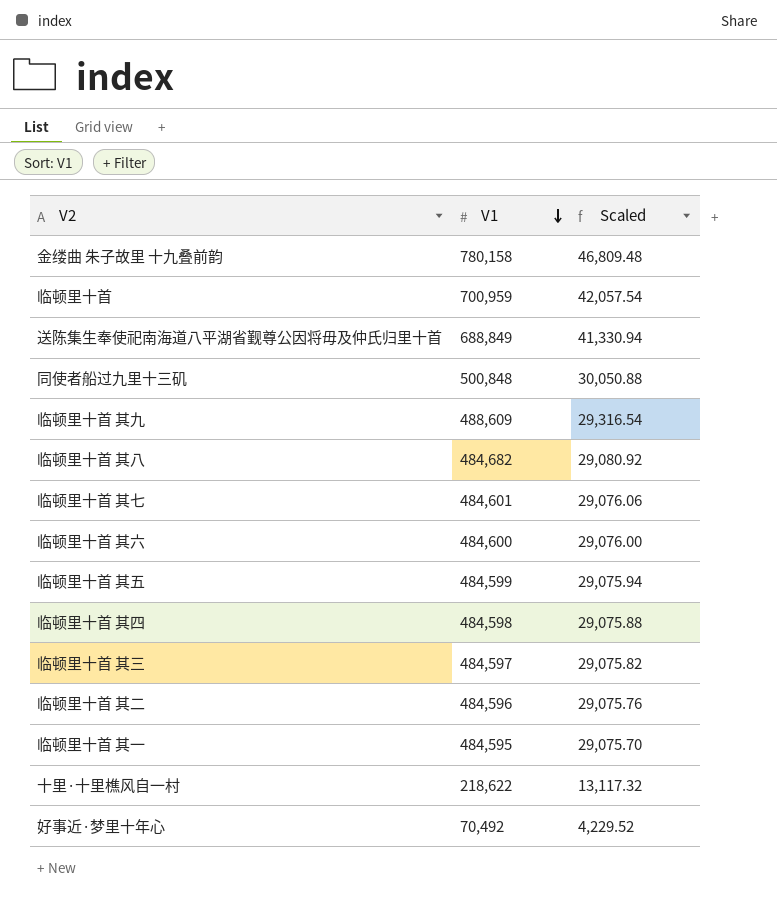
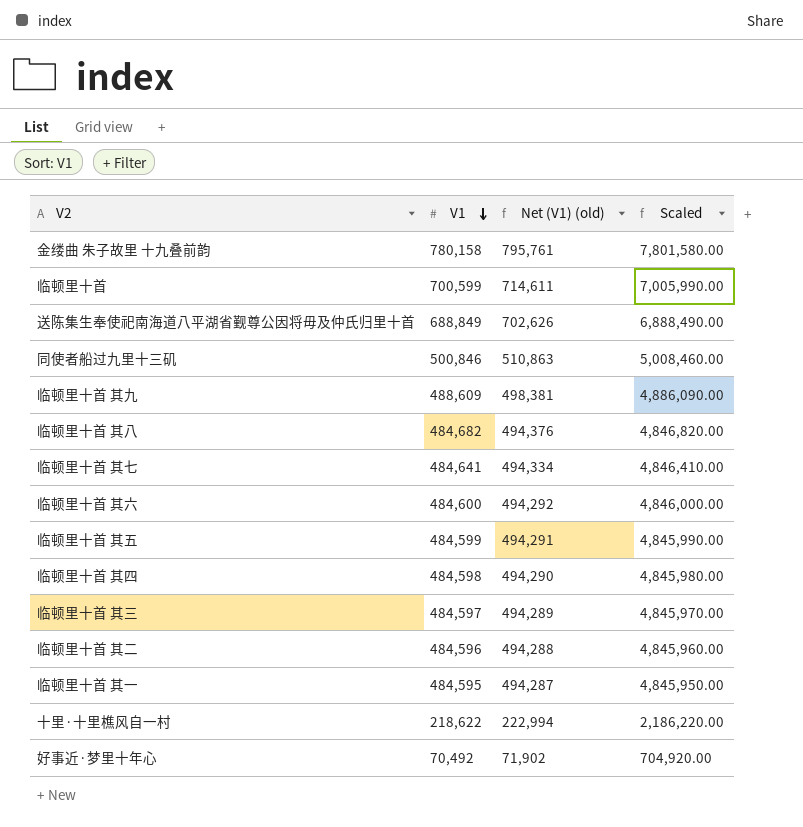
column Net (V1) (old) | formula: none -> [V1] * 1.02
column Scaled | formula: [V1] * 0.06 -> [V1] * 10
临顿里十首 | V1: 700,959 -> 700,599
同使者船过九里十三矶 | V1: 500,848 -> 500,846
临顿里十首 其七 | V1: 484,601 -> 484,641

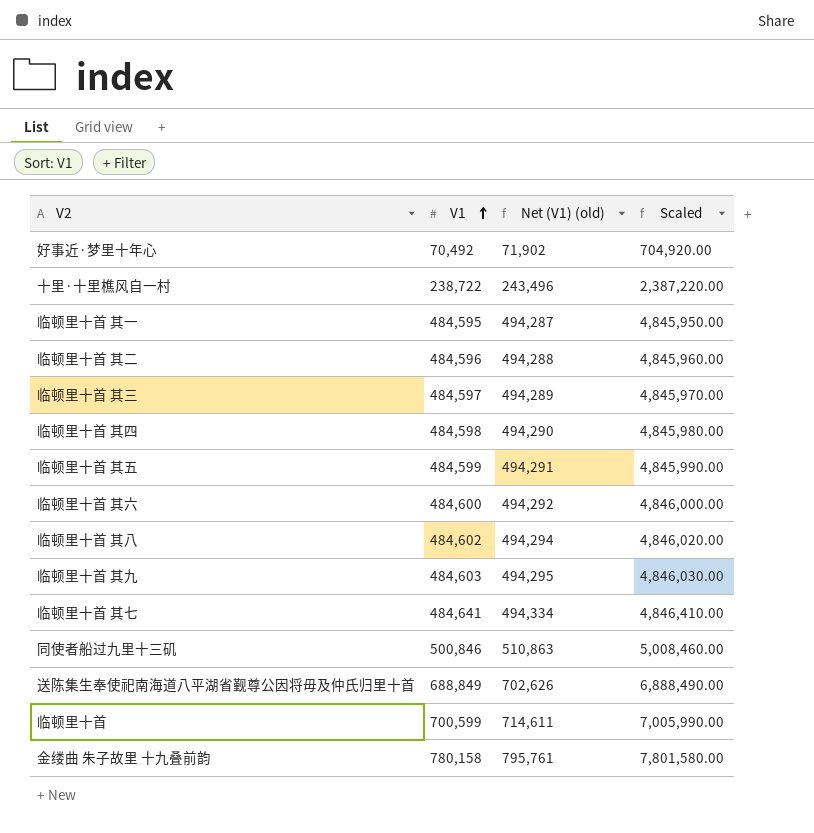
row order: V1 descending -> V1 ascending
十里·十里樵风自一村 | V1: 218,622 -> 238,722
十里·十里樵风自一村 | Net (V1) (old): 222,994 -> 243,496
十里·十里樵风自一村 | Scaled: 2,186,220.00 -> 2,387,220.00
临顿里十首 其八 | V1: 484,682 -> 484,602
临顿里十首 其八 | Net (V1) (old): 494,376 -> 494,294
临顿里十首 其八 | Scaled: 4,846,820.00 -> 4,846,020.00
临顿里十首 其九 | V1: 488,609 -> 484,603
临顿里十首 其九 | Net (V1) (old): 498,381 -> 494,295
临顿里十首 其九 | Scaled: 4,886,090.00 -> 4,846,030.00

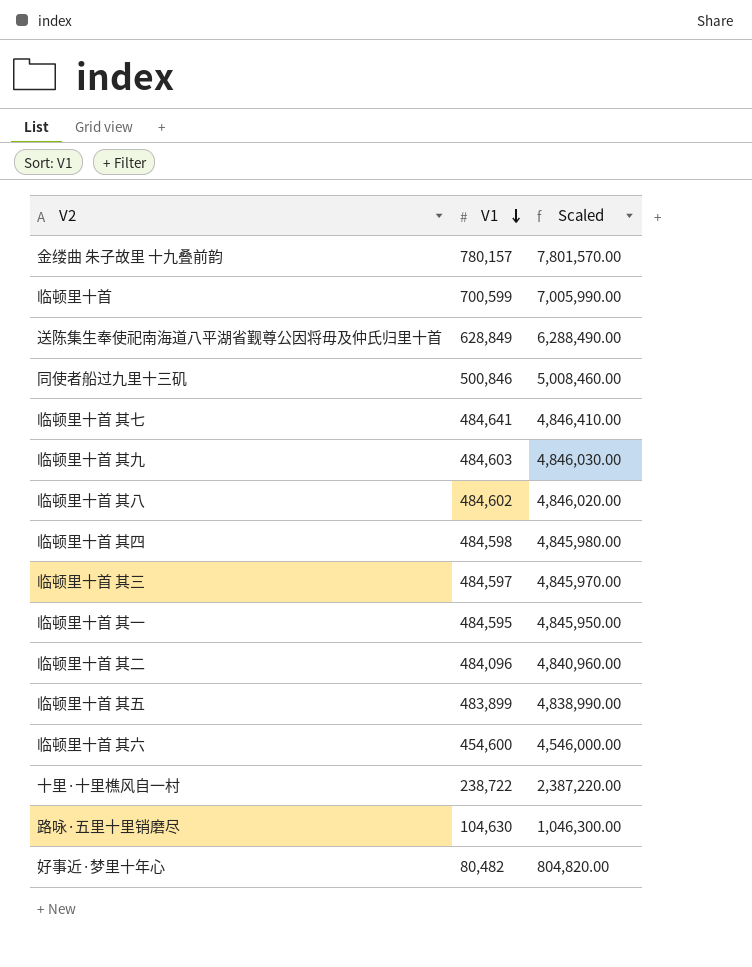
row order: V1 ascending -> V1 descending
column Net (V1) (old) | formula: [V1] * 1.02 -> none
金缕曲 朱子故里 十九叠前韵 | V1: 780,158 -> 780,157
金缕曲 朱子故里 十九叠前韵 | Scaled: 7,801,580.00 -> 7,801,570.00
送陈集生奉使祀南海道八平湖省觐尊公因将毋及仲氏归里十首 | V1: 688,849 -> 628,849
送陈集生奉使祀南海道八平湖省觐尊公因将毋及仲氏归里十首 | Scaled: 6,888,490.00 -> 6,288,490.00
临顿里十首 其二 | V1: 484,596 -> 484,096
临顿里十首 其二 | Scaled: 4,845,960.00 -> 4,840,960.00
临顿里十首 其五 | V1: 484,599 -> 483,899
临顿里十首 其五 | Scaled: 4,845,990.00 -> 4,838,990.00
临顿里十首 其六 | V1: 484,600 -> 454,600
临顿里十首 其六 | Scaled: 4,846,000.00 -> 4,546,000.00
row 路咏·五里十里销磨尽: none -> 104,630 | 1,046,300.00
好事近·梦里十年心 | V1: 70,492 -> 80,482
好事近·梦里十年心 | Scaled: 704,920.00 -> 804,820.00

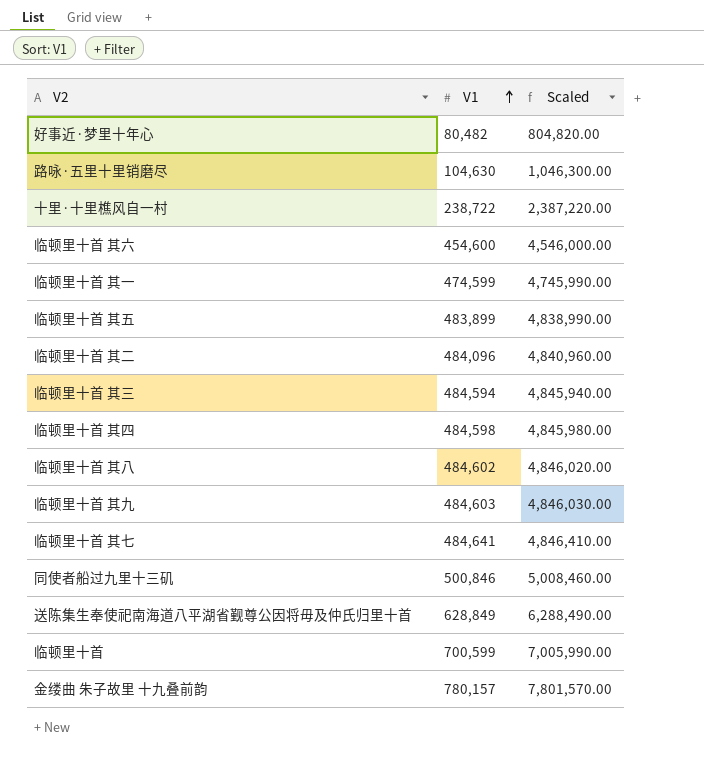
row order: V1 descending -> V1 ascending
临顿里十首 其一 | V1: 484,595 -> 474,599
临顿里十首 其一 | Scaled: 4,845,950.00 -> 4,745,990.00
临顿里十首 其三 | V1: 484,597 -> 484,594
临顿里十首 其三 | Scaled: 4,845,970.00 -> 4,845,940.00

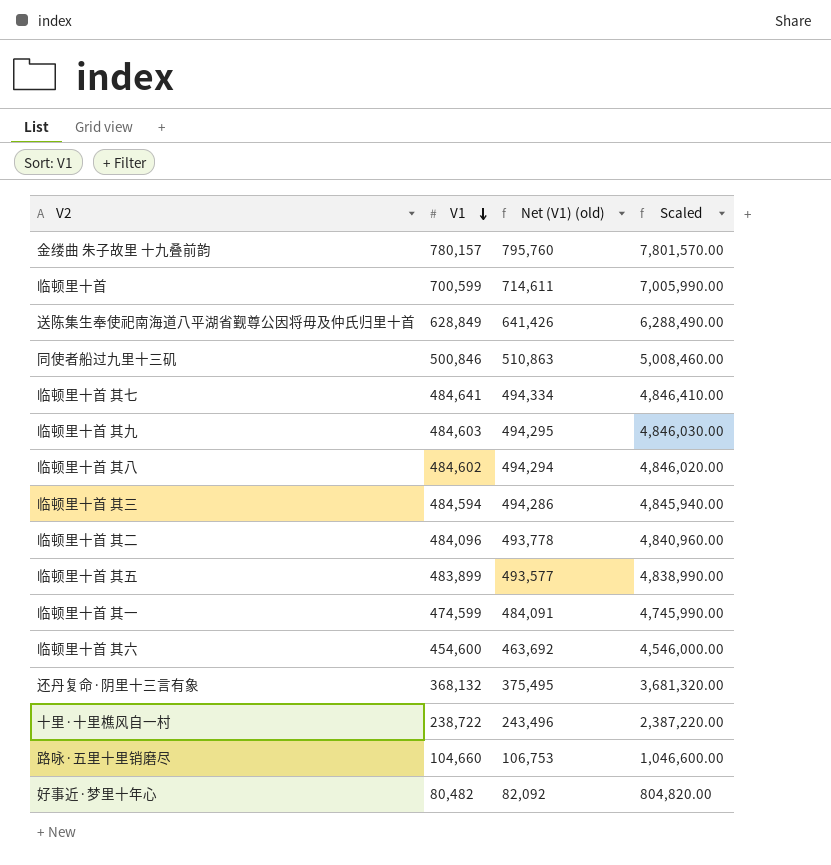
row order: V1 ascending -> V1 descending
column Net (V1) (old) | formula: none -> [V1] * 1.02
row 临顿里十首 其四: 484,598 | 4,845,980.00 -> none
row 还丹复命·阴里十三言有象: none -> 368,132 | 375,495 | 3,681,320.00
路咏·五里十里销磨尽 | V1: 104,630 -> 104,660
路咏·五里十里销磨尽 | Scaled: 1,046,300.00 -> 1,046,600.00

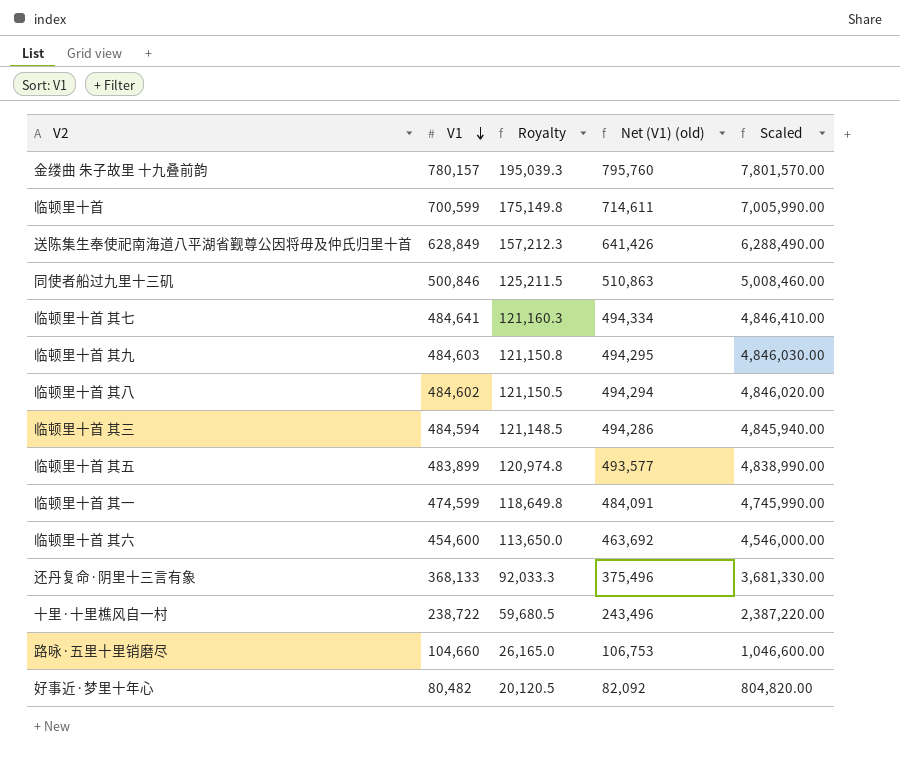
column Royalty | formula: none -> [V1] * 0.25
row 临顿里十首 其二: 484,096 | 493,778 | 4,840,960.00 -> none
还丹复命·阴里十三言有象 | V1: 368,132 -> 368,133
还丹复命·阴里十三言有象 | Net (V1) (old): 375,495 -> 375,496
还丹复命·阴里十三言有象 | Scaled: 3,681,320.00 -> 3,681,330.00

